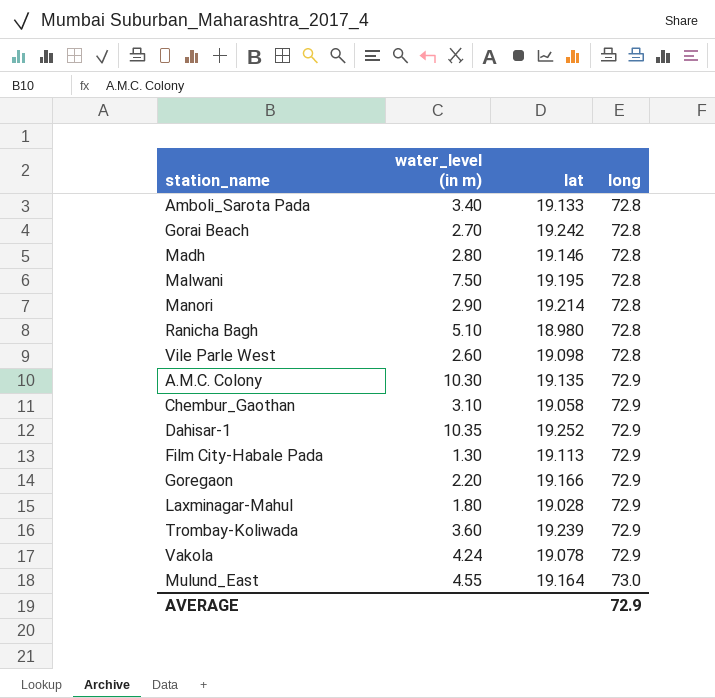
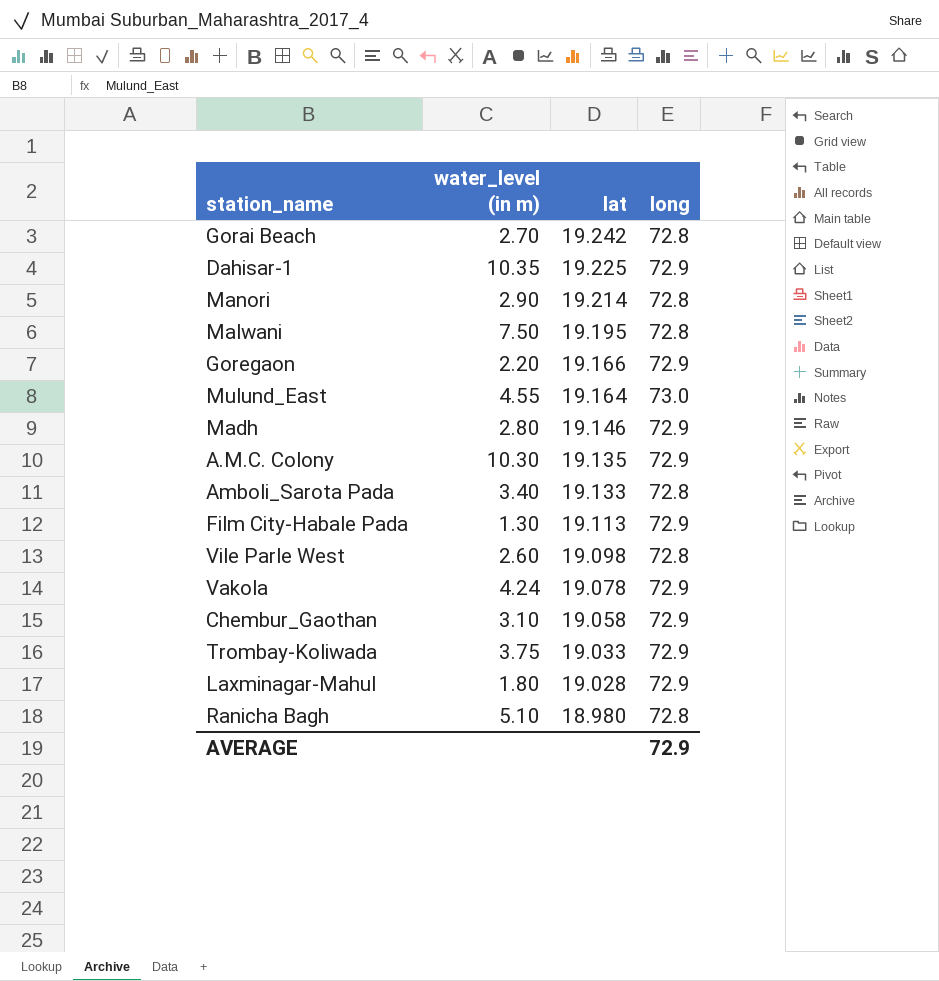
row order: long ascending -> lat descending
Dahisar-1 | lat: 19.252 -> 19.225
Madh | long: 72.8 -> 72.9
Trombay-Koliwada | water_level (in m): 3.60 -> 3.75
Trombay-Koliwada | lat: 19.239 -> 19.033

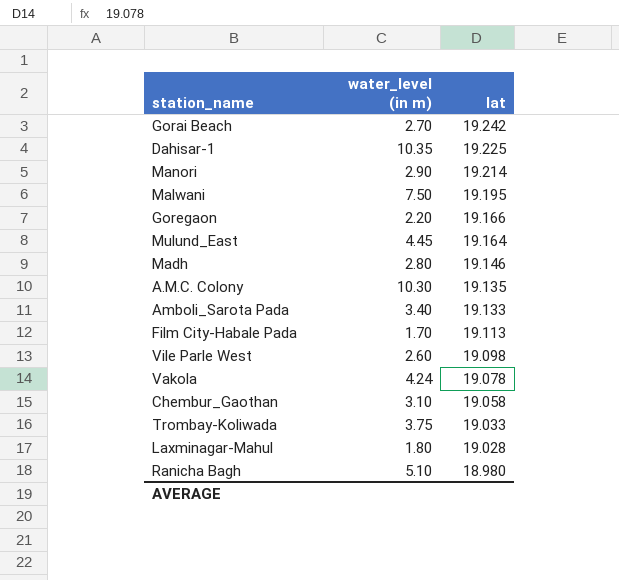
column long | position: 4 -> none
Mulund_East | water_level (in m): 4.55 -> 4.45
Film City-Habale Pada | water_level (in m): 1.30 -> 1.70

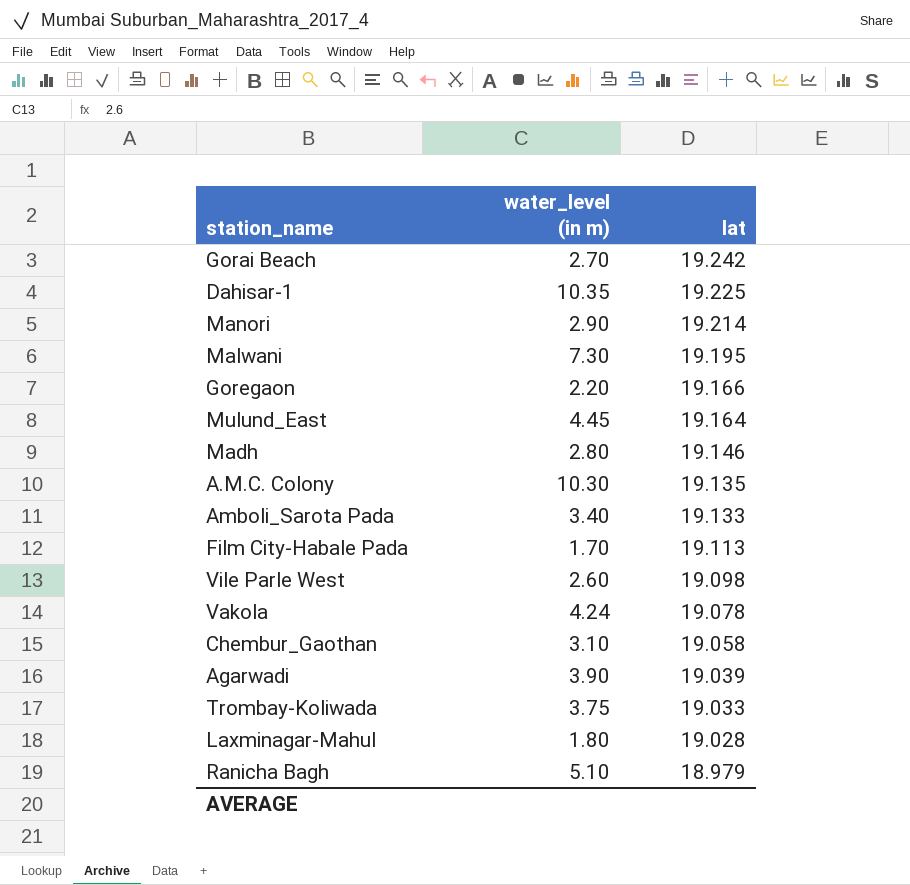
Malwani | water_level (in m): 7.50 -> 7.30
row Agarwadi: none -> 3.90 | 19.039
Ranicha Bagh | lat: 18.980 -> 18.979

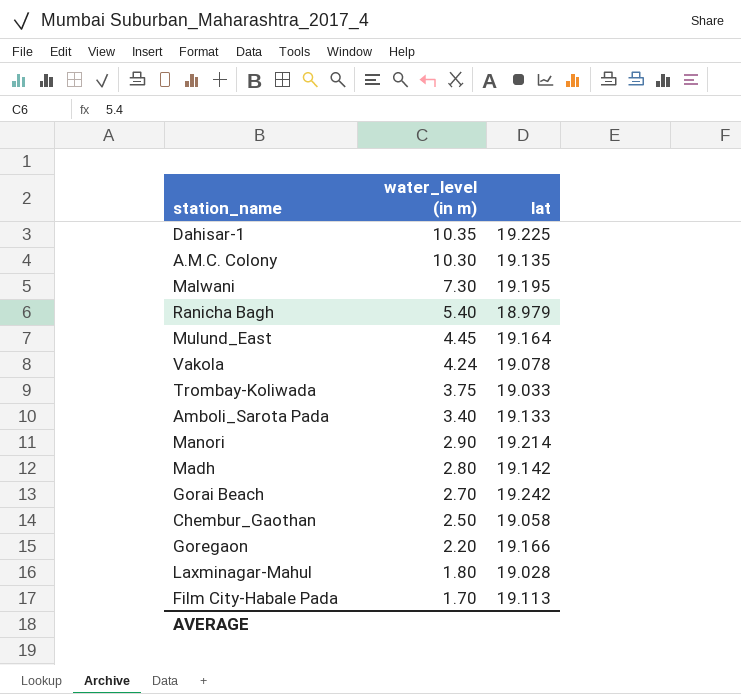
row order: lat descending -> water_level (in m) descending
row Vile Parle West: 2.60 | 19.098 -> none
row Agarwadi: 3.90 | 19.039 -> none
Ranicha Bagh | water_level (in m): 5.10 -> 5.40
Madh | lat: 19.146 -> 19.142
Chembur_Gaothan | water_level (in m): 3.10 -> 2.50

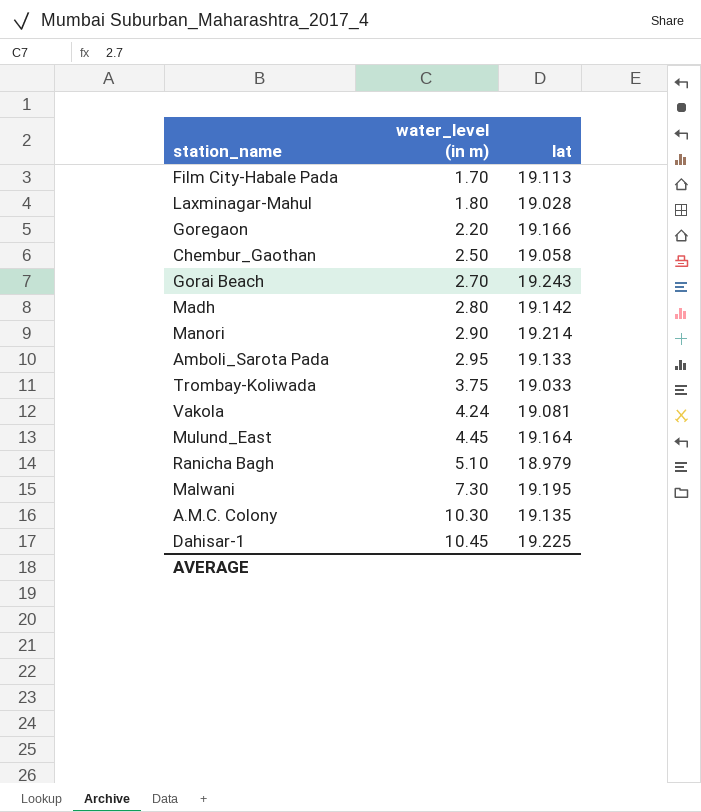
row order: water_level (in m) descending -> water_level (in m) ascending
Gorai Beach | lat: 19.242 -> 19.243
Amboli_Sarota Pada | water_level (in m): 3.40 -> 2.95
Vakola | lat: 19.078 -> 19.081
Ranicha Bagh | water_level (in m): 5.40 -> 5.10
Dahisar-1 | water_level (in m): 10.35 -> 10.45

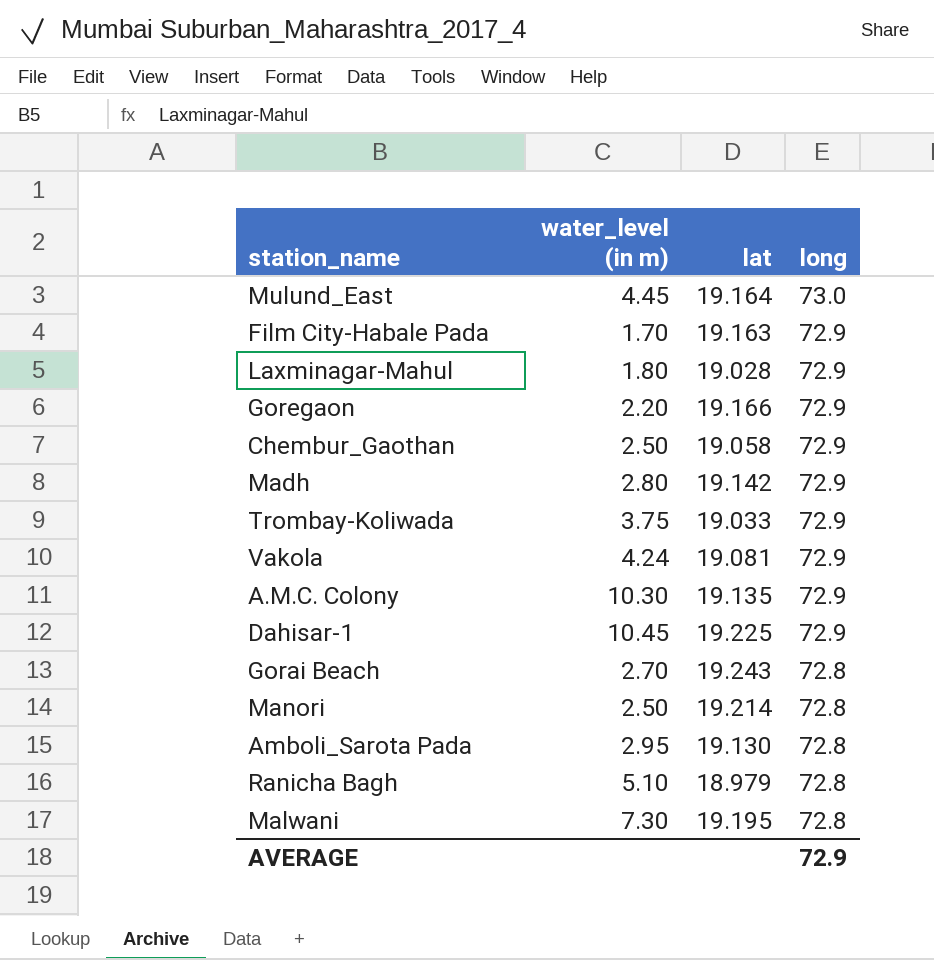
row order: water_level (in m) ascending -> long descending
column long | position: none -> 4
Film City-Habale Pada | lat: 19.113 -> 19.163
Manori | water_level (in m): 2.90 -> 2.50
Amboli_Sarota Pada | lat: 19.133 -> 19.130

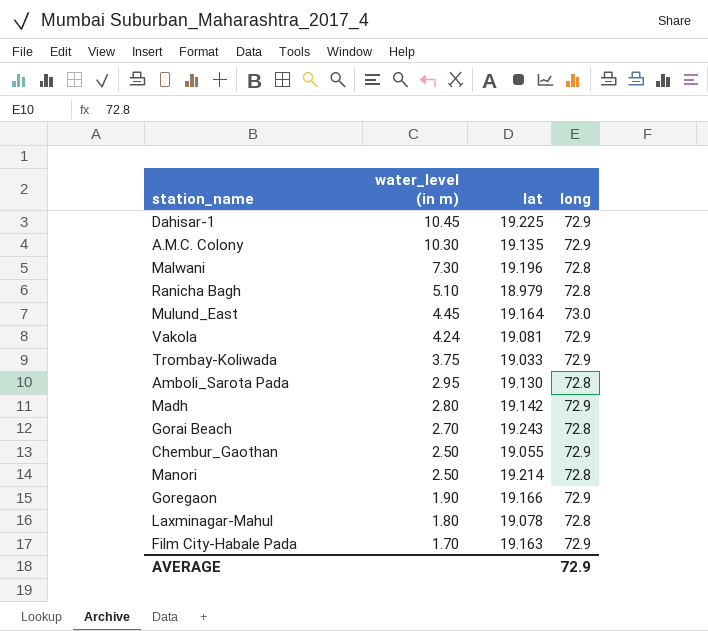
row order: long descending -> water_level (in m) descending
Malwani | lat: 19.195 -> 19.196
Chembur_Gaothan | lat: 19.058 -> 19.055
Goregaon | water_level (in m): 2.20 -> 1.90
Laxminagar-Mahul | lat: 19.028 -> 19.078
Laxminagar-Mahul | long: 72.9 -> 72.8

